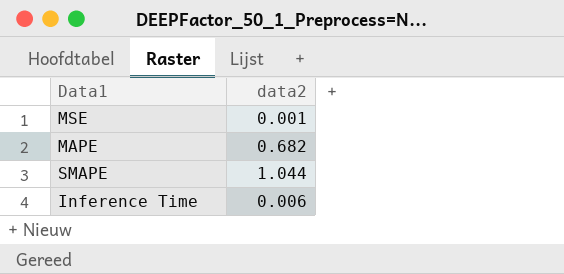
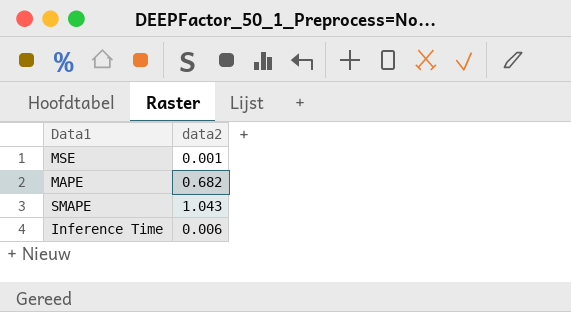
SMAPE | data2: 1.044 -> 1.043

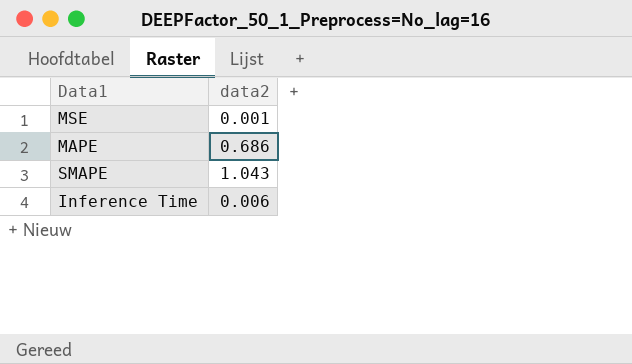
MAPE | data2: 0.682 -> 0.686

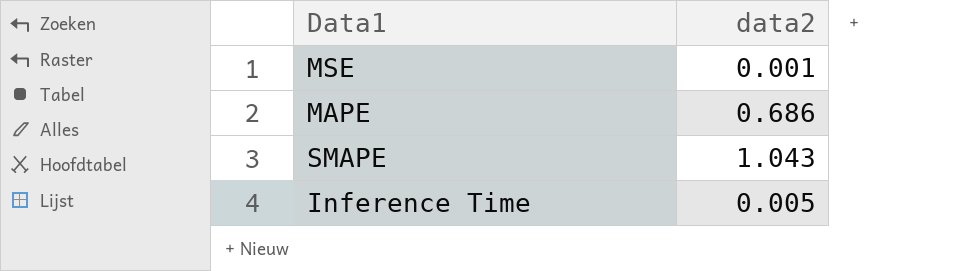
Inference Time | data2: 0.006 -> 0.005

